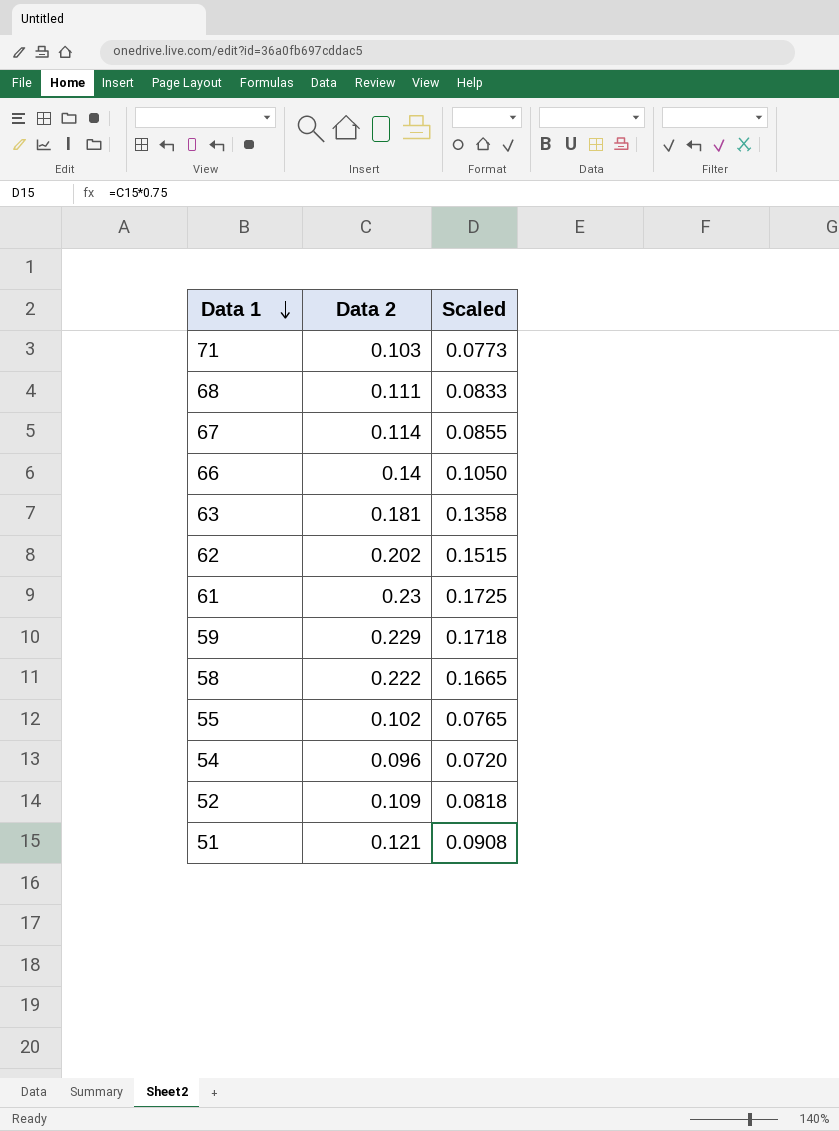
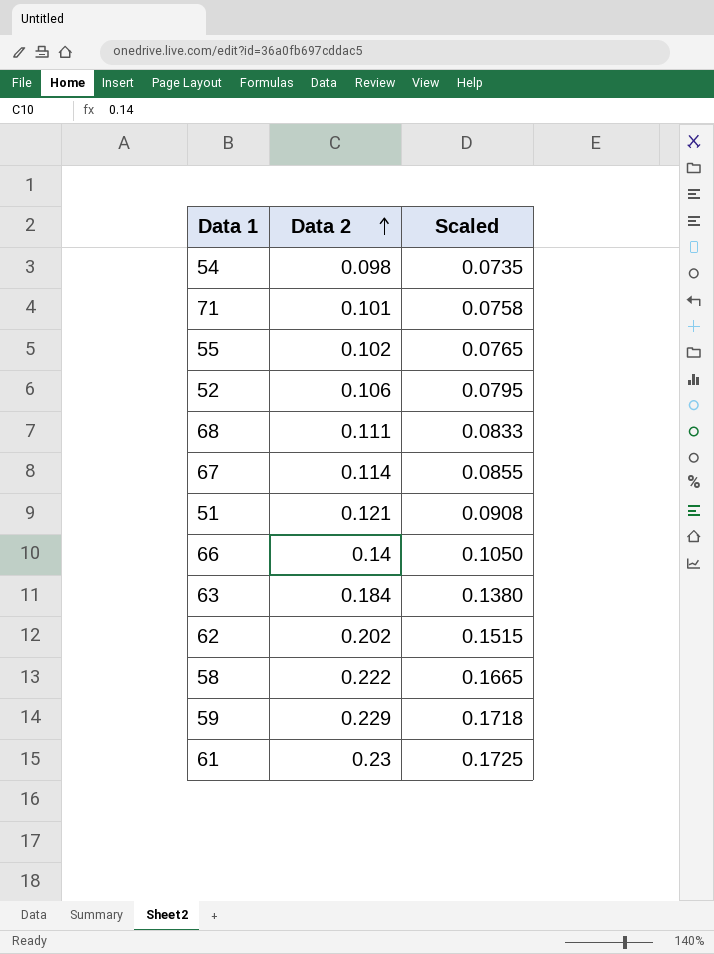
row order: Data 1 descending -> Data 2 ascending
54 | Data 2: 0.096 -> 0.098
54 | Scaled: 0.0720 -> 0.0735
71 | Data 2: 0.103 -> 0.101
71 | Scaled: 0.0773 -> 0.0758
52 | Data 2: 0.109 -> 0.106
52 | Scaled: 0.0818 -> 0.0795
63 | Data 2: 0.181 -> 0.184
63 | Scaled: 0.1358 -> 0.1380

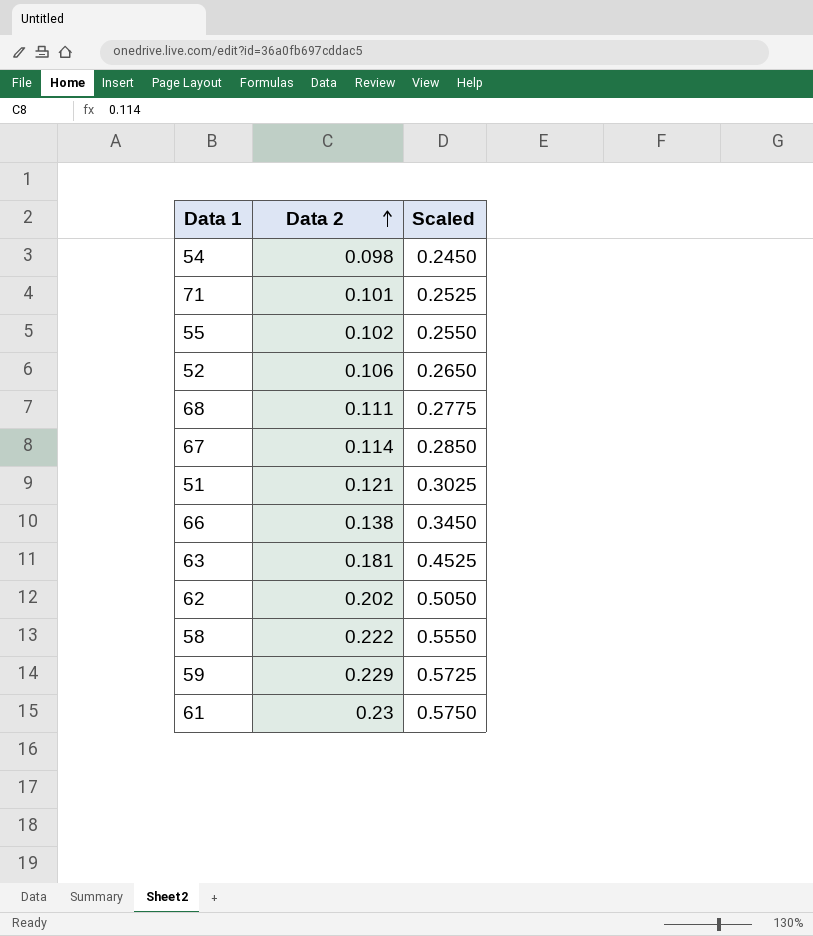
column Scaled | formula: [Data 2] * 0.75 -> [Data 2] * 2.5
66 | Data 2: 0.14 -> 0.138
63 | Data 2: 0.184 -> 0.181

